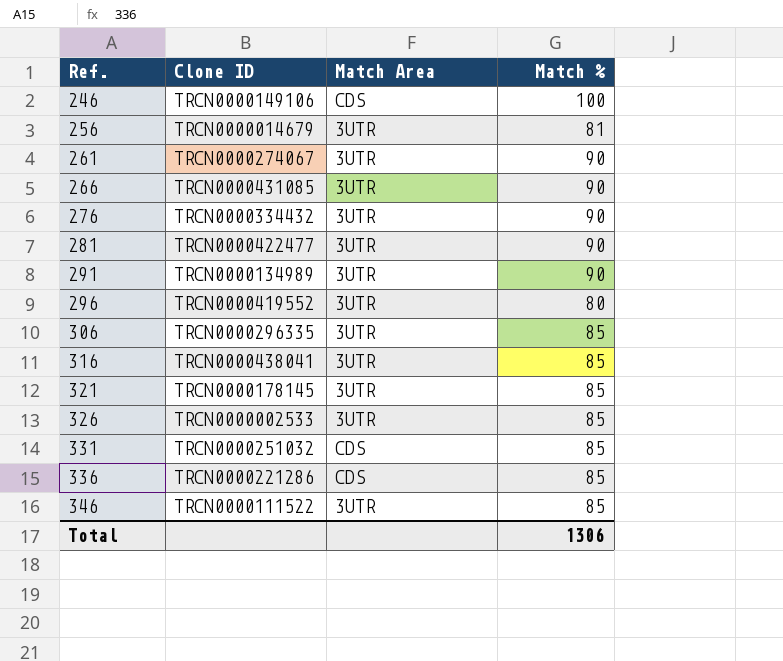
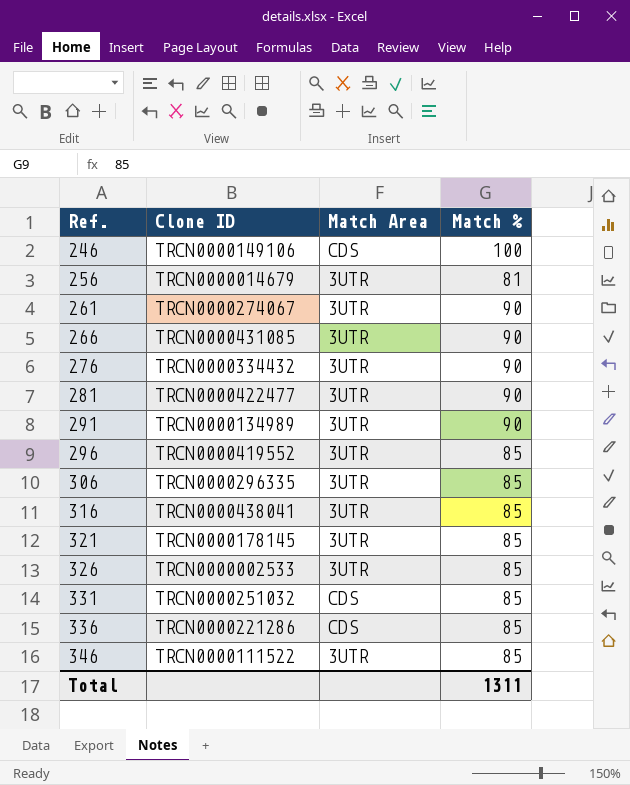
296 | Match %: 80 -> 85
Total | Match %: 1306 -> 1311

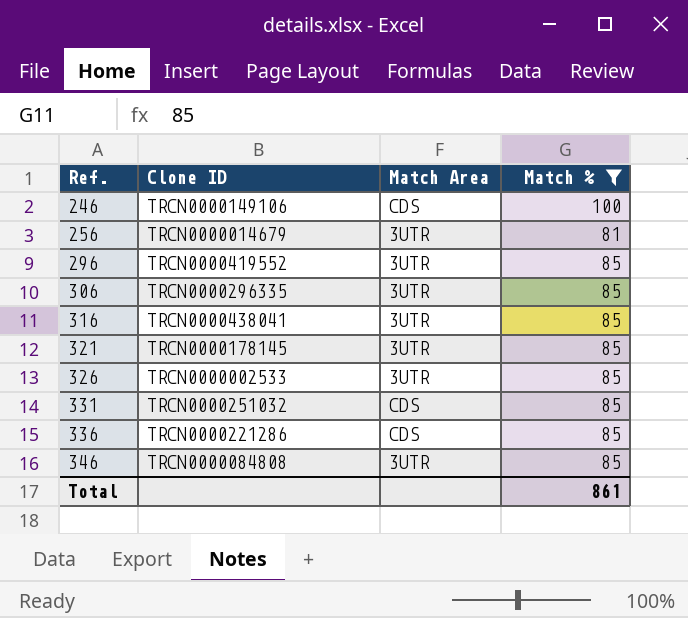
filter: none -> Match % != 90
346 | Clone ID: TRCN0000111522 -> TRCN0000084808
Total | Match %: 1311 -> 861

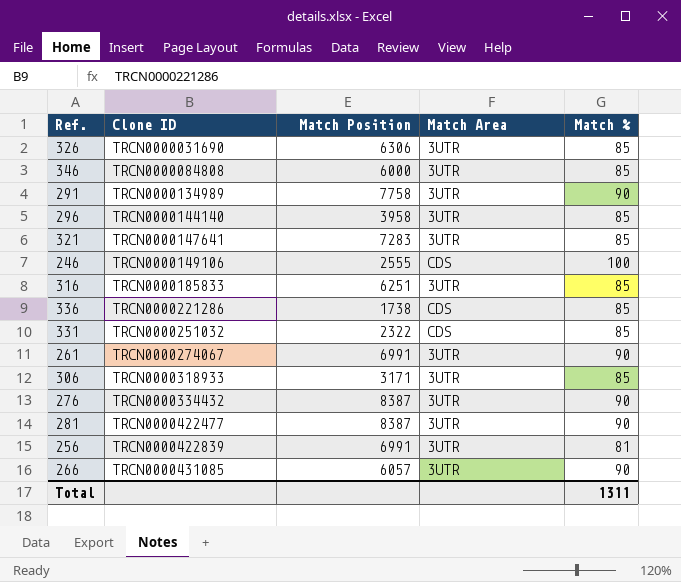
filter: Match % != 90 -> none
row order: Ref. ascending -> Clone ID ascending
column Match Position | position: none -> 3
326 | Clone ID: TRCN0000002533 -> TRCN0000031690
296 | Clone ID: TRCN0000419552 -> TRCN0000144140
321 | Clone ID: TRCN0000178145 -> TRCN0000147641
316 | Clone ID: TRCN0000438041 -> TRCN0000185833
306 | Clone ID: TRCN0000296335 -> TRCN0000318933
256 | Clone ID: TRCN0000014679 -> TRCN0000422839
Total | Match %: 861 -> 1311

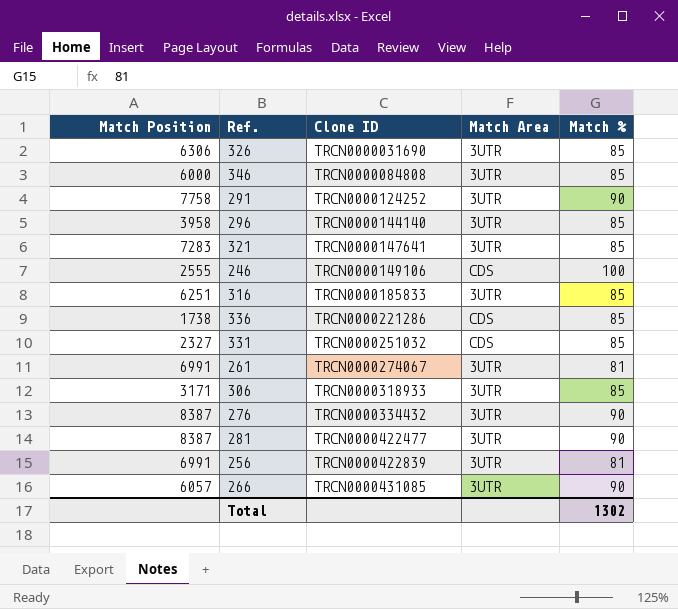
column Match Position | position: 3 -> 1
291 | Clone ID: TRCN0000134989 -> TRCN0000124252
331 | Match Position: 2322 -> 2327
261 | Match %: 90 -> 81
Total | Match %: 1311 -> 1302

